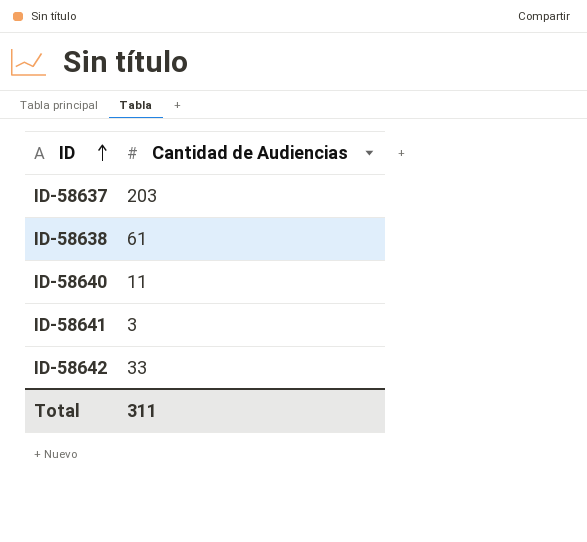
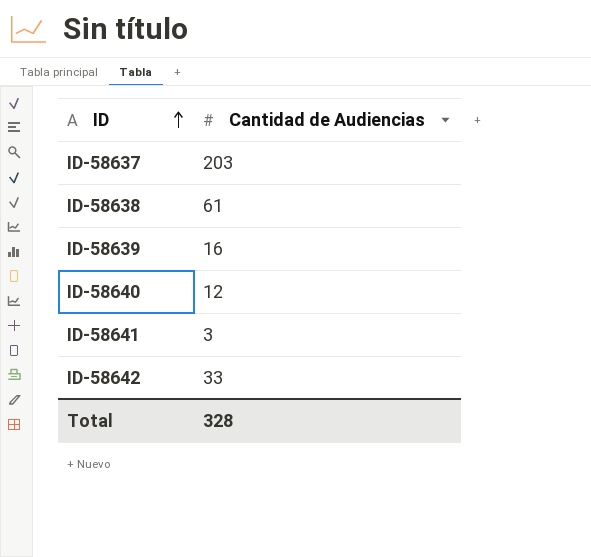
row ID-58639: none -> 16
ID-58640 | Cantidad de Audiencias: 11 -> 12
Total | Cantidad de Audiencias: 311 -> 328

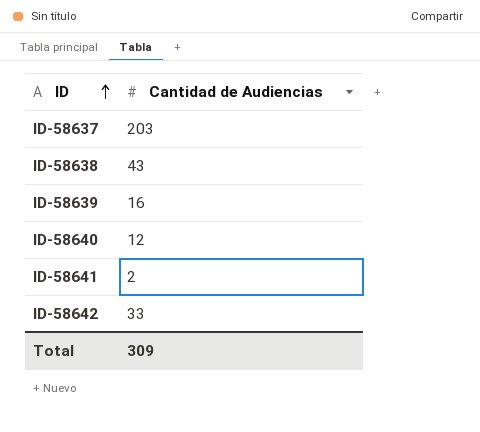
ID-58638 | Cantidad de Audiencias: 61 -> 43
ID-58641 | Cantidad de Audiencias: 3 -> 2
Total | Cantidad de Audiencias: 328 -> 309

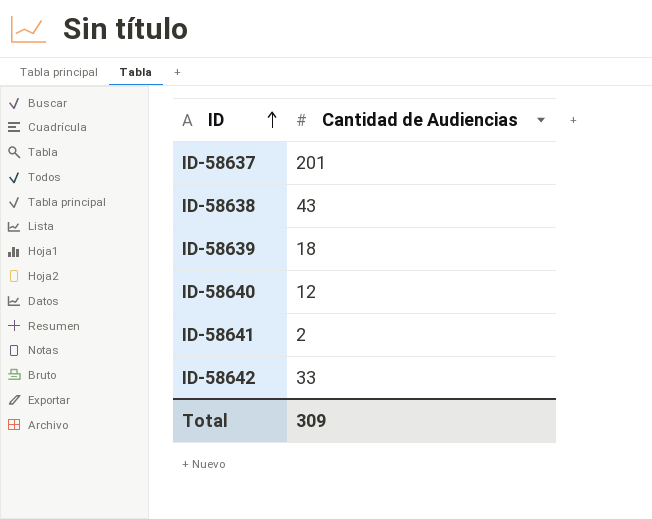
ID-58637 | Cantidad de Audiencias: 203 -> 201
ID-58639 | Cantidad de Audiencias: 16 -> 18

